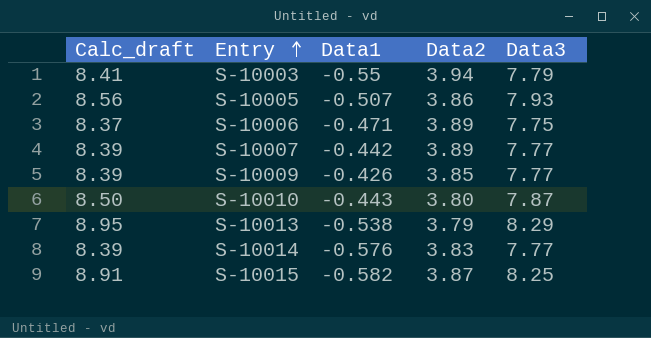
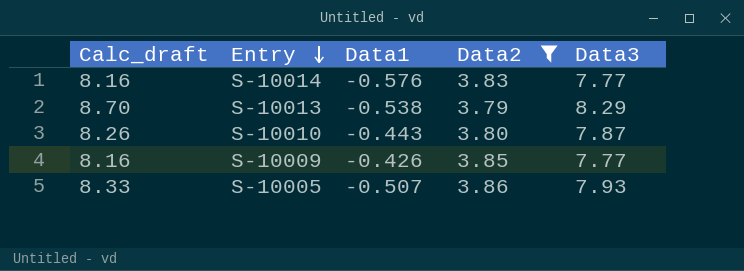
filter: none -> Data2 <= 3.86
row order: Entry ascending -> Entry descending
column Calc_draft | formula: [Data3] * 1.08 -> [Data3] * 1.05

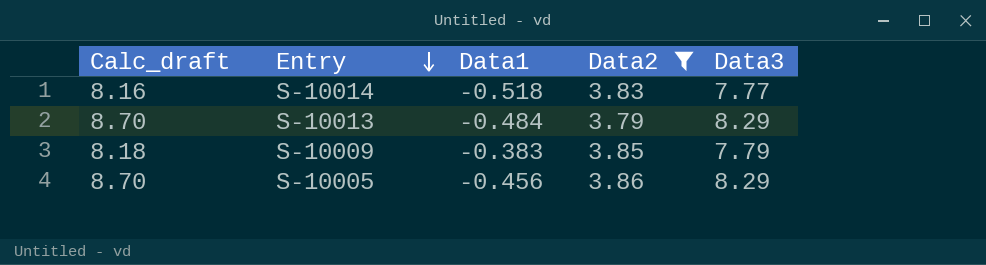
row S-10010: 8.26 | -0.443 | 3.80 | 7.87 -> none
S-10014 | Data1: -0.576 -> -0.518
S-10013 | Data1: -0.538 -> -0.484
S-10009 | Calc_draft: 8.16 -> 8.18
S-10009 | Data1: -0.426 -> -0.383
S-10009 | Data3: 7.77 -> 7.79
S-10005 | Calc_draft: 8.33 -> 8.70
S-10005 | Data1: -0.507 -> -0.456
S-10005 | Data3: 7.93 -> 8.29

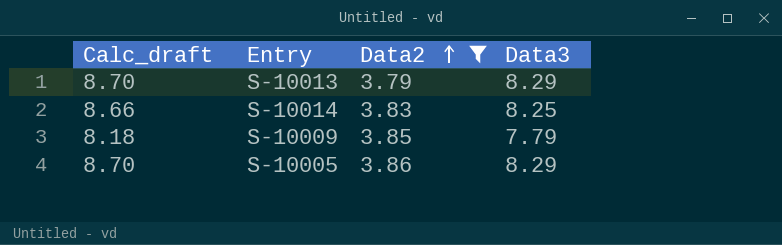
row order: Entry descending -> Data2 ascending
column Data1 | position: 3 -> none
S-10014 | Calc_draft: 8.16 -> 8.66
S-10014 | Data3: 7.77 -> 8.25

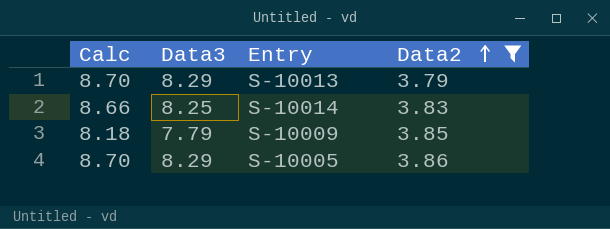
column name: Calc_draft -> Calc
column Data3 | position: 4 -> 2

